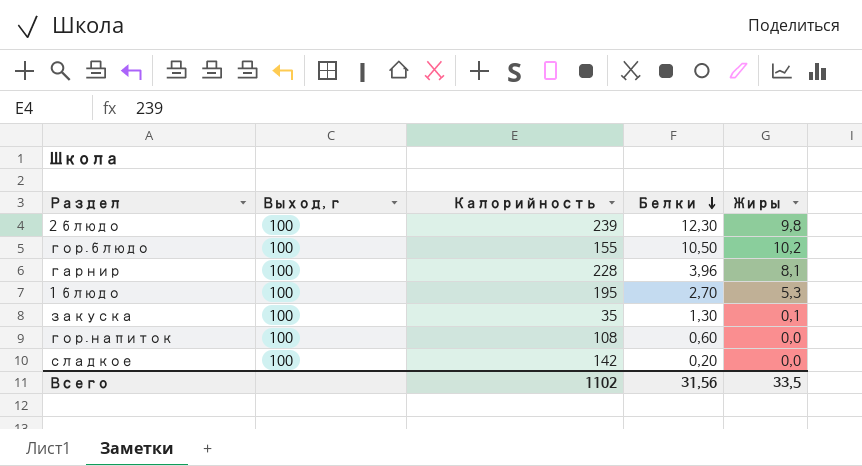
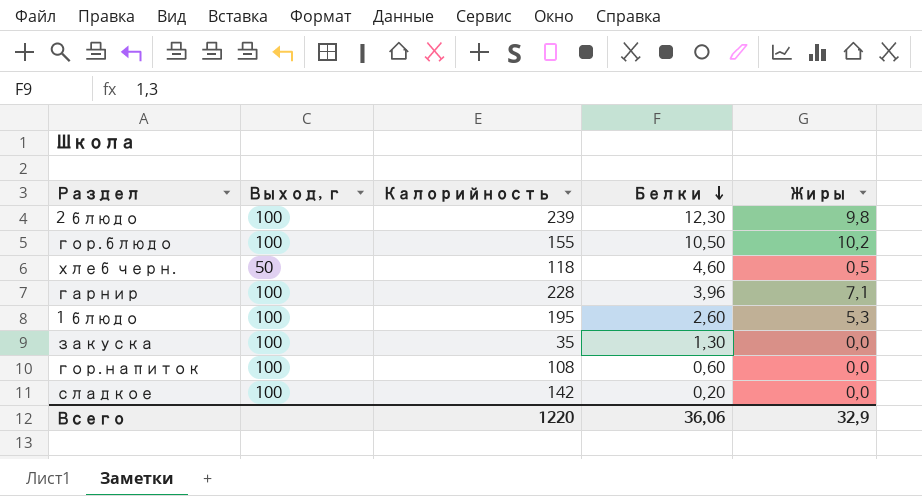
row хлеб черн.: none -> 50 | 118 | 4,60 | 0,5
гарнир | Жиры: 8,1 -> 7,1
1 блюдо | Белки: 2,70 -> 2,60
закуска | Жиры: 0,1 -> 0,0
Всего | Калорийность: 1102 -> 1220
Всего | Белки: 31,56 -> 36,06
Всего | Жиры: 33,5 -> 32,9

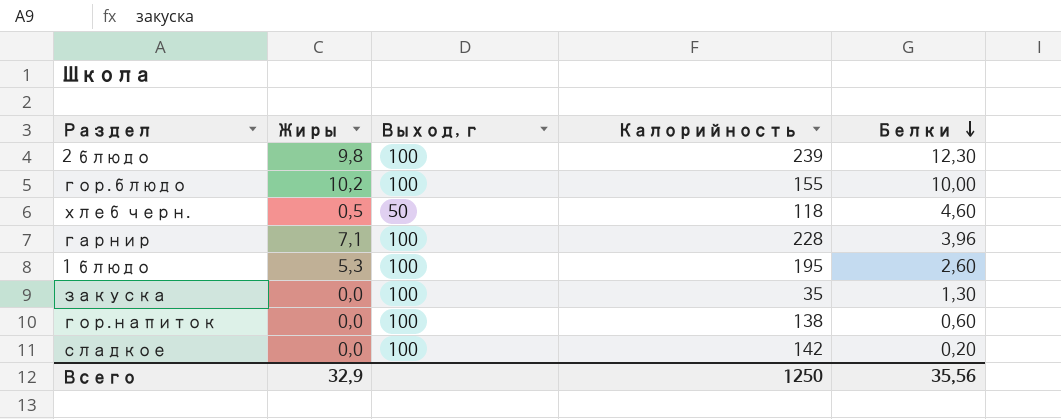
column Жиры | position: 5 -> 2
гор.блюдо | Белки: 10,50 -> 10,00
гор.напиток | Калорийность: 108 -> 138
Всего | Калорийность: 1220 -> 1250
Всего | Белки: 36,06 -> 35,56

